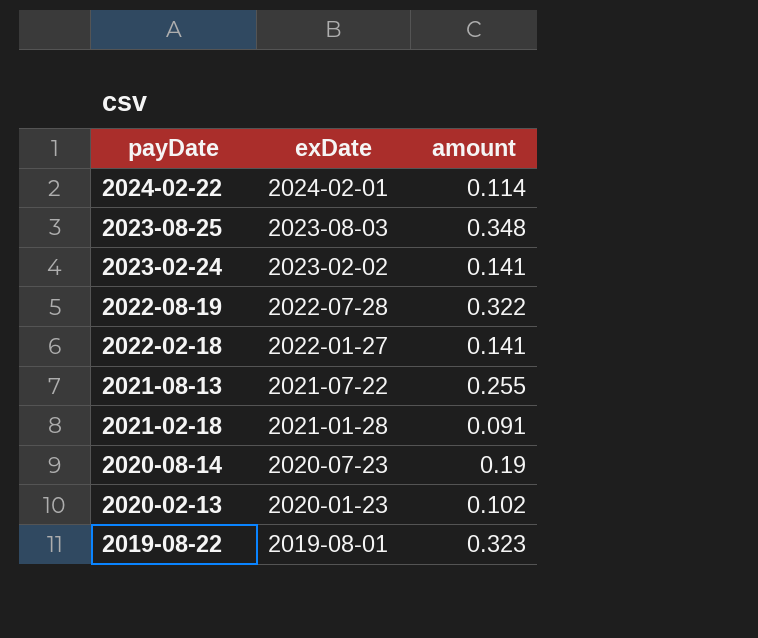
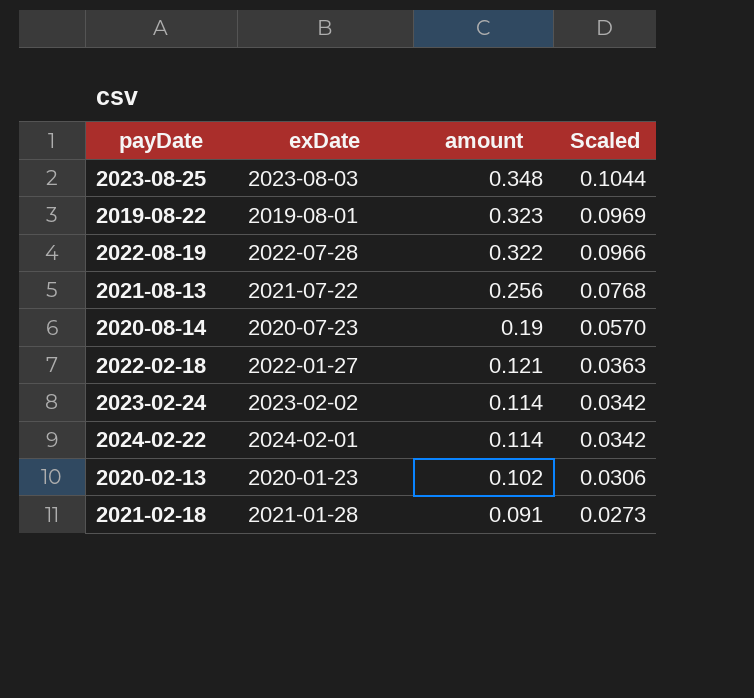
row order: payDate descending -> amount descending
column Scaled | formula: none -> [amount] * 0.3
2021-08-13 | amount: 0.255 -> 0.256
2022-02-18 | amount: 0.141 -> 0.121
2023-02-24 | amount: 0.141 -> 0.114

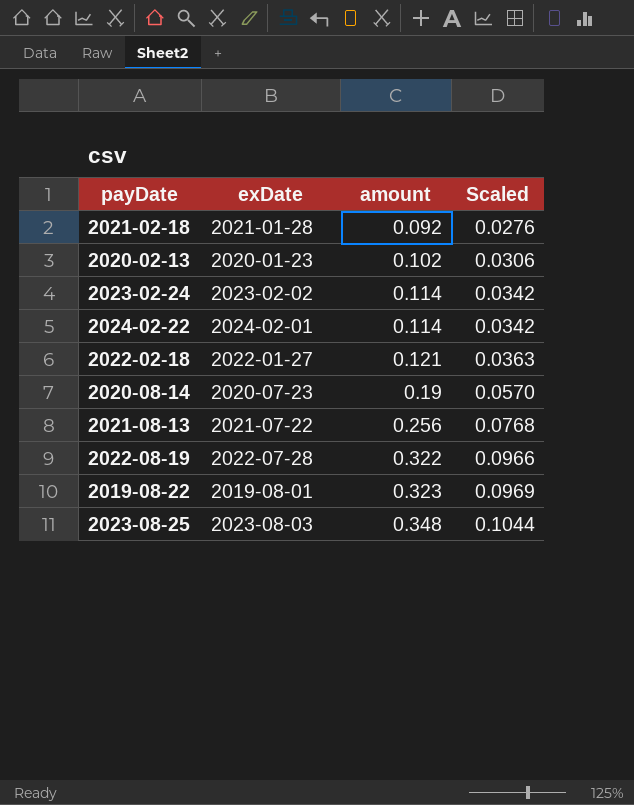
row order: amount descending -> amount ascending
2021-02-18 | amount: 0.091 -> 0.092
2021-02-18 | Scaled: 0.0273 -> 0.0276

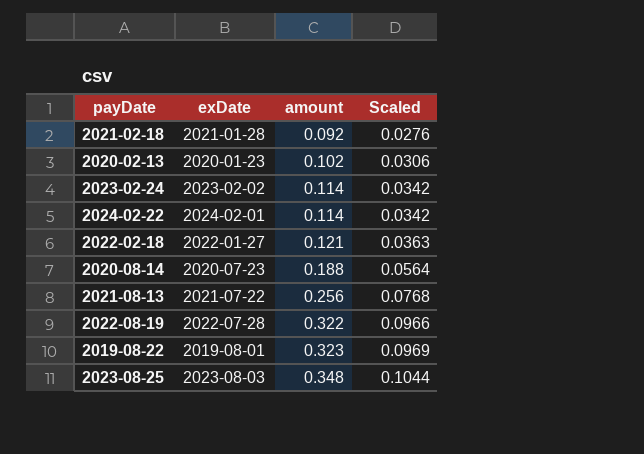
2020-08-14 | amount: 0.19 -> 0.188
2020-08-14 | Scaled: 0.0570 -> 0.0564

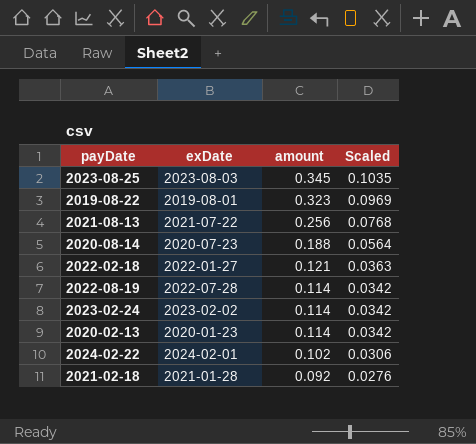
row order: amount ascending -> amount descending
2023-08-25 | amount: 0.348 -> 0.345
2023-08-25 | Scaled: 0.1044 -> 0.1035
2022-08-19 | amount: 0.322 -> 0.114
2022-08-19 | Scaled: 0.0966 -> 0.0342
2020-02-13 | amount: 0.102 -> 0.114
2020-02-13 | Scaled: 0.0306 -> 0.0342
2024-02-22 | amount: 0.114 -> 0.102
2024-02-22 | Scaled: 0.0342 -> 0.0306

